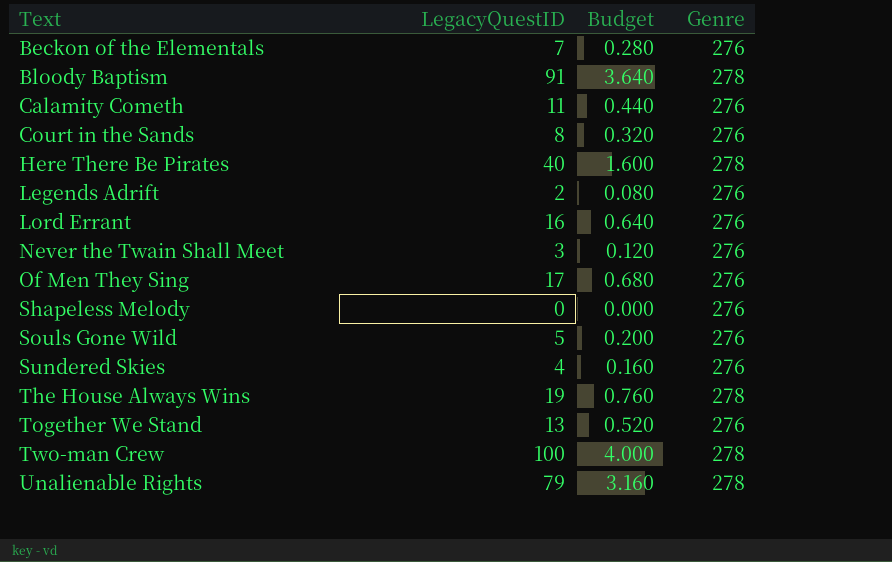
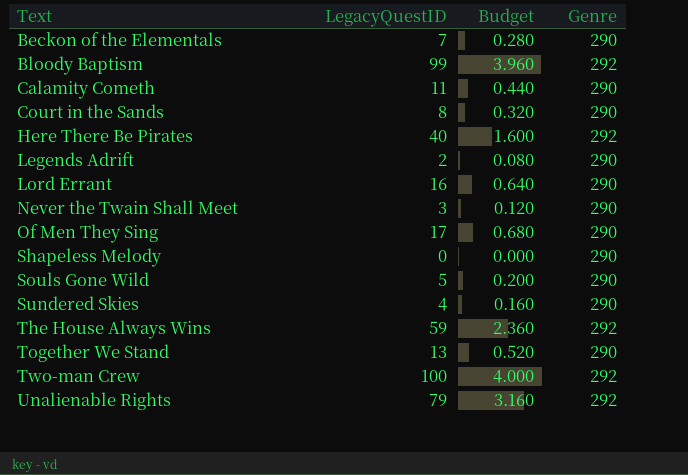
Beckon of the Elementals | Genre: 276 -> 290
Bloody Baptism | LegacyQuestID: 91 -> 99
Bloody Baptism | Budget: 3.640 -> 3.960
Bloody Baptism | Genre: 278 -> 292
Calamity Cometh | Genre: 276 -> 290
Court in the Sands | Genre: 276 -> 290
Here There Be Pirates | Genre: 278 -> 292
Legends Adrift | Genre: 276 -> 290
Lord Errant | Genre: 276 -> 290
Never the Twain Shall Meet | Genre: 276 -> 290
Of Men They Sing | Genre: 276 -> 290
Shapeless Melody | Genre: 276 -> 290
Souls Gone Wild | Genre: 276 -> 290
Sundered Skies | Genre: 276 -> 290
The House Always Wins | LegacyQuestID: 19 -> 59
The House Always Wins | Budget: 0.760 -> 2.360
The House Always Wins | Genre: 278 -> 292
Together We Stand | Genre: 276 -> 290
Two-man Crew | Genre: 278 -> 292
Unalienable Rights | Genre: 278 -> 292

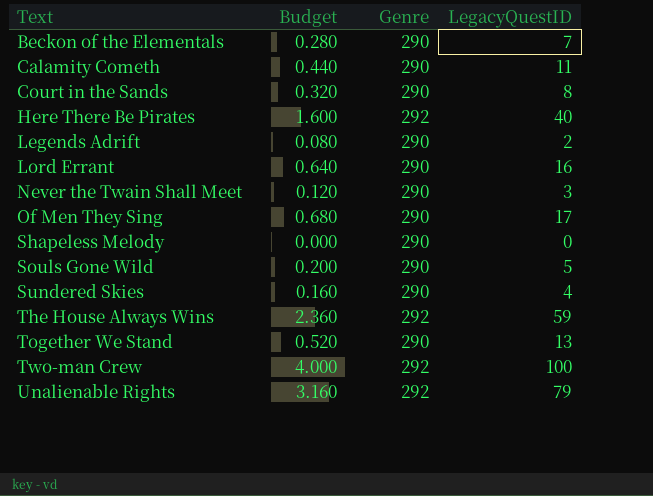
column LegacyQuestID | position: 2 -> 4
row Bloody Baptism: 99 | 3.960 | 292 -> none

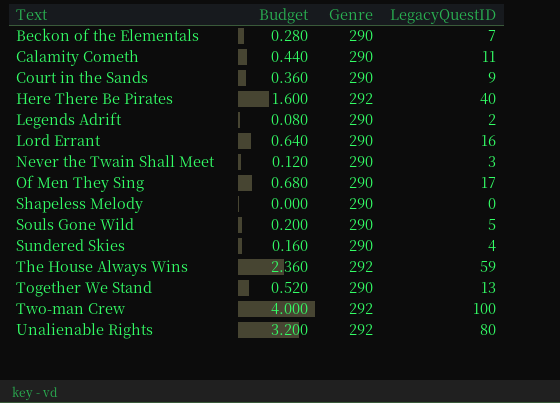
Court in the Sands | Budget: 0.320 -> 0.360
Court in the Sands | LegacyQuestID: 8 -> 9
Unalienable Rights | Budget: 3.160 -> 3.200
Unalienable Rights | LegacyQuestID: 79 -> 80

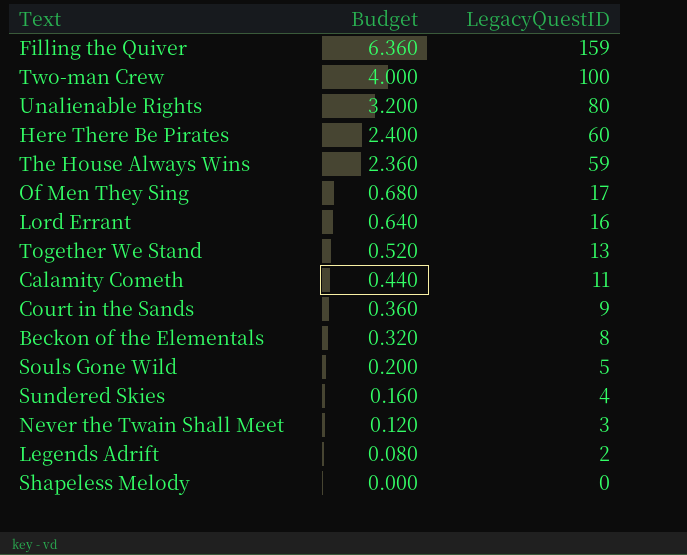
row order: Text ascending -> Budget descending
column Genre | position: 3 -> none
row Filling the Quiver: none -> 6.360 | 159
Here There Be Pirates | Budget: 1.600 -> 2.400
Here There Be Pirates | LegacyQuestID: 40 -> 60
Beckon of the Elementals | Budget: 0.280 -> 0.320
Beckon of the Elementals | LegacyQuestID: 7 -> 8

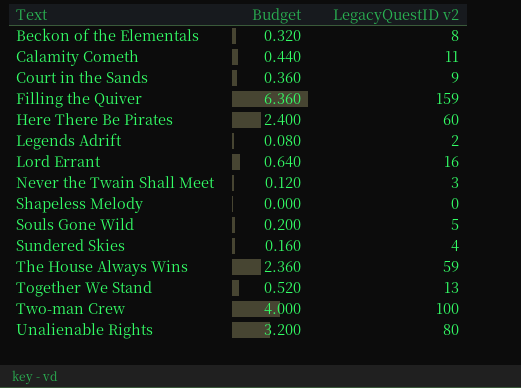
row order: Budget descending -> Text ascending
column name: LegacyQuestID -> LegacyQuestID v2
row Of Men They Sing: 0.680 | 17 -> none

